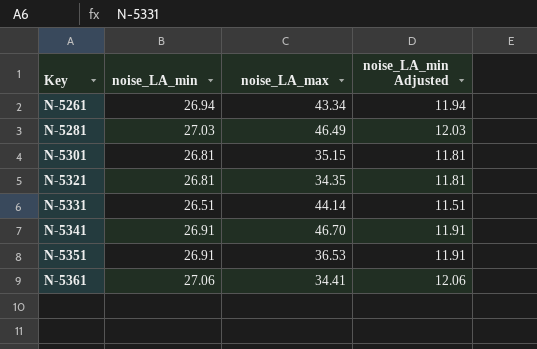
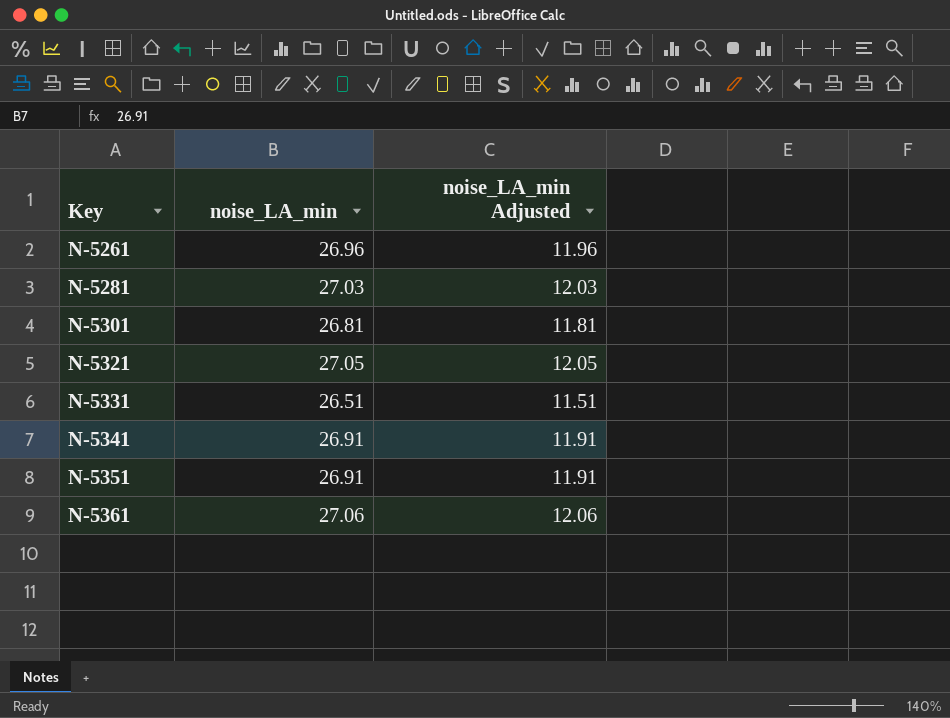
column noise_LA_max | position: 3 -> none
N-5261 | noise_LA_min: 26.94 -> 26.96
N-5261 | noise_LA_min Adjusted: 11.94 -> 11.96
N-5321 | noise_LA_min: 26.81 -> 27.05
N-5321 | noise_LA_min Adjusted: 11.81 -> 12.05

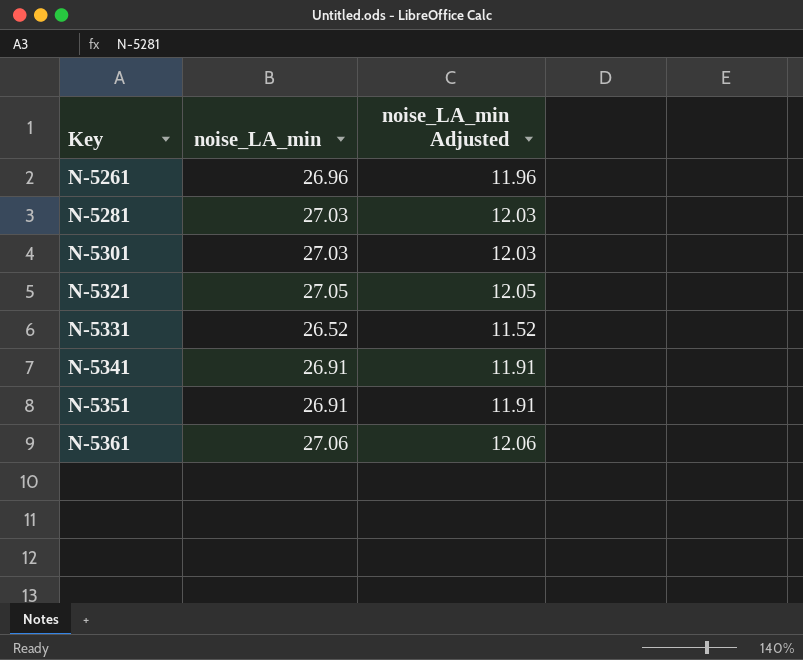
N-5301 | noise_LA_min: 26.81 -> 27.03
N-5301 | noise_LA_min Adjusted: 11.81 -> 12.03
N-5331 | noise_LA_min: 26.51 -> 26.52
N-5331 | noise_LA_min Adjusted: 11.51 -> 11.52

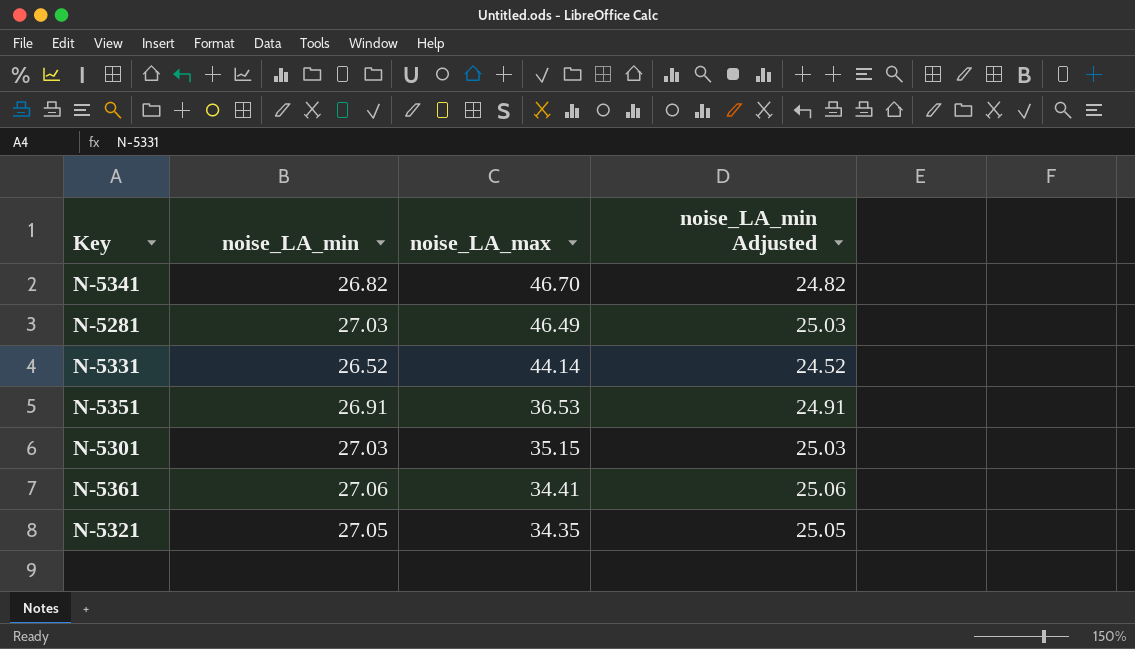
row order: Key ascending -> noise_LA_max descending
column noise_LA_max | position: none -> 3
column noise_LA_min Adjusted | formula: [noise_LA_min] - 15 -> [noise_LA_min] - 2
row N-5261: 26.96 | 11.96 -> none
N-5341 | noise_LA_min: 26.91 -> 26.82

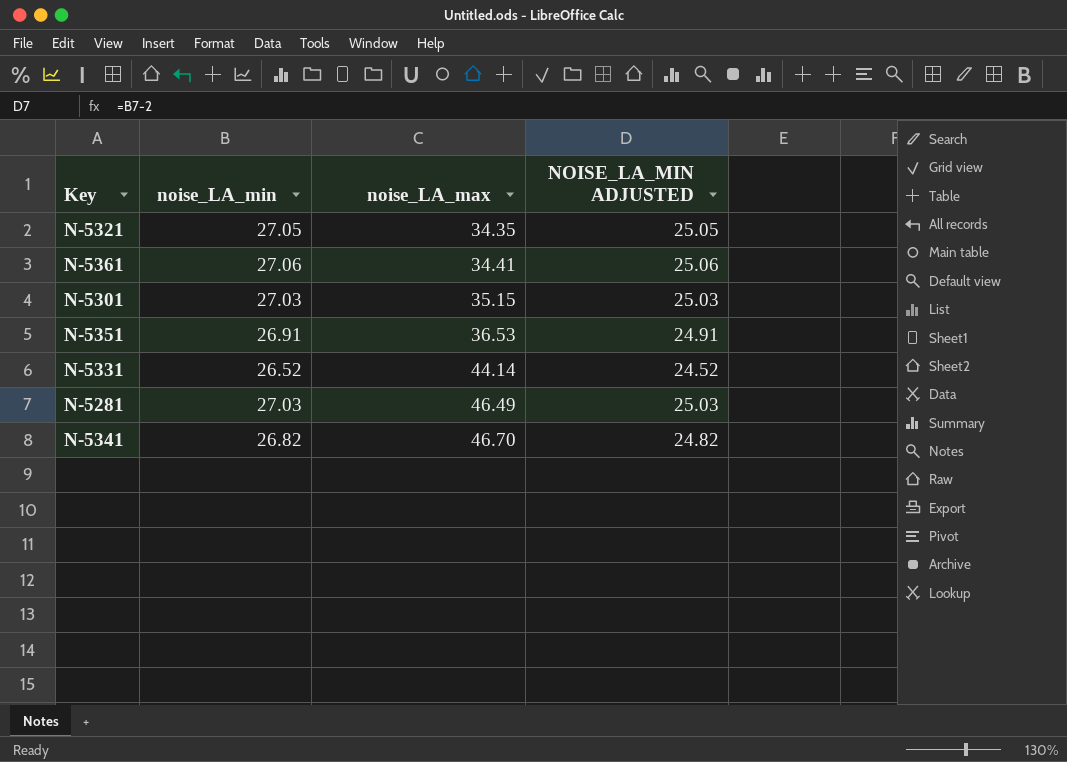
row order: noise_LA_max descending -> noise_LA_max ascending
column name: noise_LA_min Adjusted -> NOISE_LA_MIN ADJUSTED

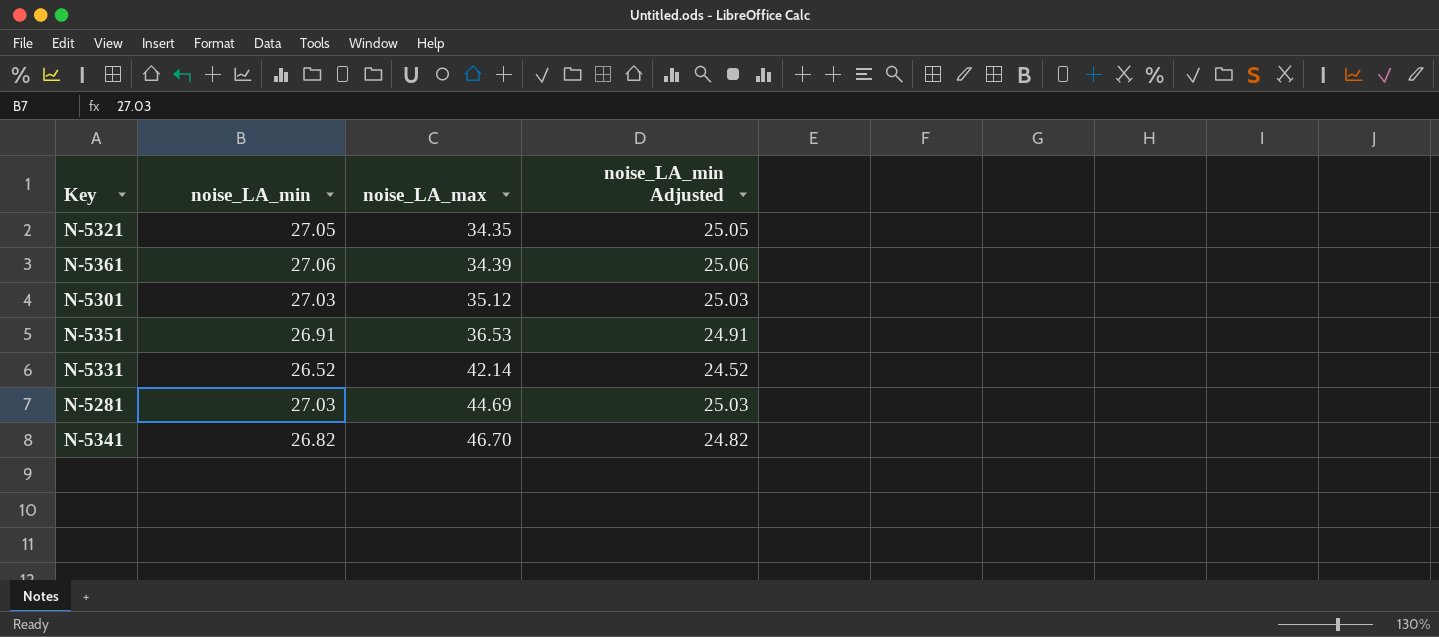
column name: NOISE_LA_MIN ADJUSTED -> noise_LA_min Adjusted
N-5361 | noise_LA_max: 34.41 -> 34.39
N-5301 | noise_LA_max: 35.15 -> 35.12
N-5331 | noise_LA_max: 44.14 -> 42.14
N-5281 | noise_LA_max: 46.49 -> 44.69

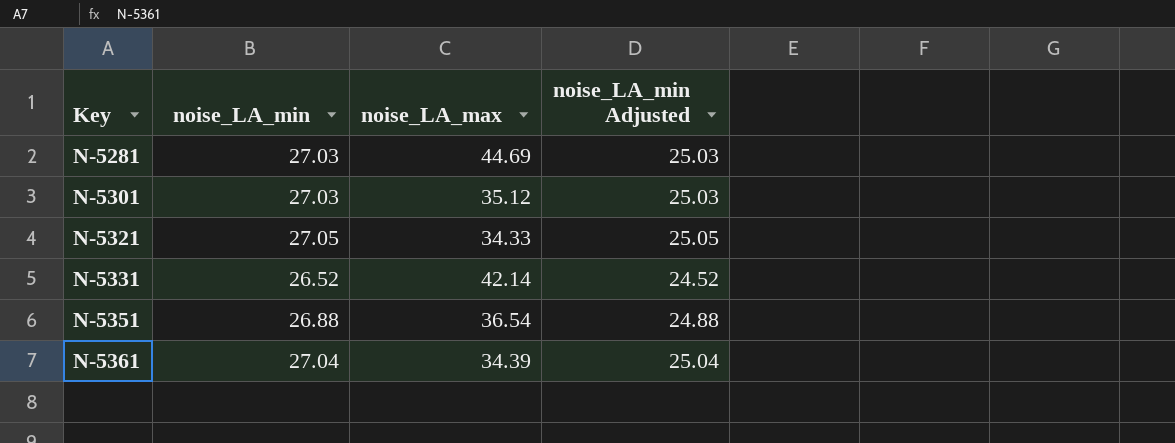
row order: noise_LA_max ascending -> Key ascending
row N-5341: 26.82 | 46.70 | 24.82 -> none
N-5321 | noise_LA_max: 34.35 -> 34.33
N-5351 | noise_LA_min: 26.91 -> 26.88
N-5351 | noise_LA_max: 36.53 -> 36.54
N-5351 | noise_LA_min Adjusted: 24.91 -> 24.88
N-5361 | noise_LA_min: 27.06 -> 27.04
N-5361 | noise_LA_min Adjusted: 25.06 -> 25.04

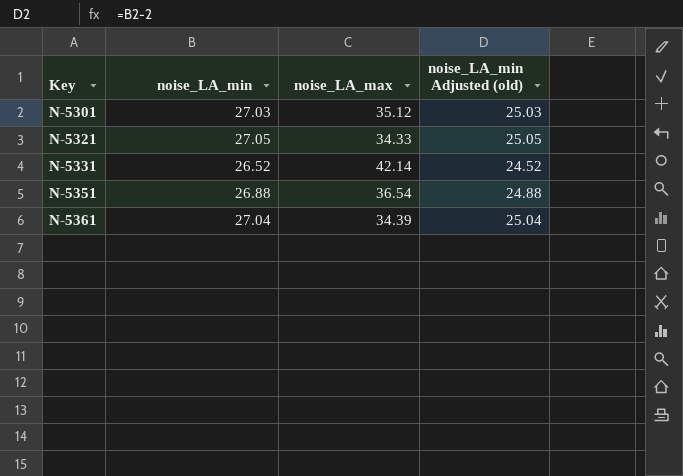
column name: noise_LA_min Adjusted -> noise_LA_min Adjusted (old)
row N-5281: 27.03 | 44.69 | 25.03 -> none

